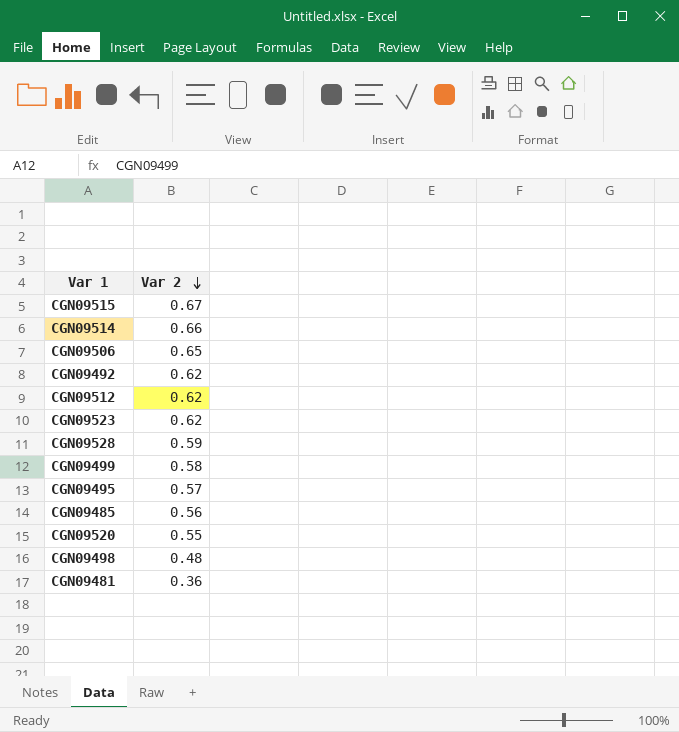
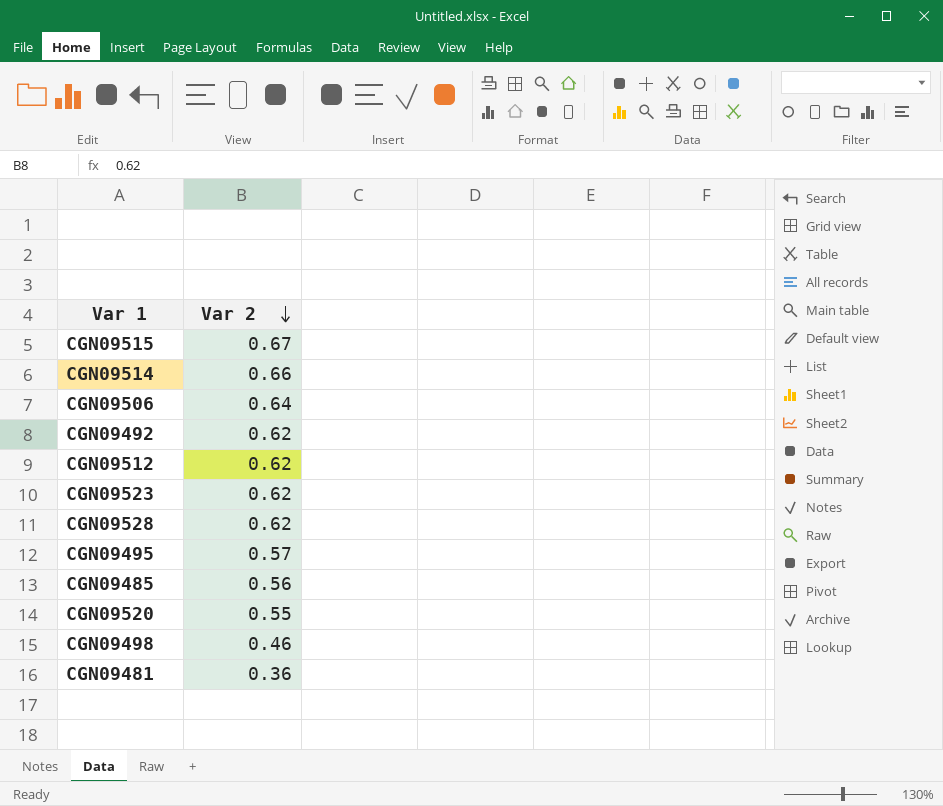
row CGN09499: 0.58 -> none
CGN09506 | Var 2: 0.65 -> 0.64
CGN09528 | Var 2: 0.59 -> 0.62
CGN09498 | Var 2: 0.48 -> 0.46

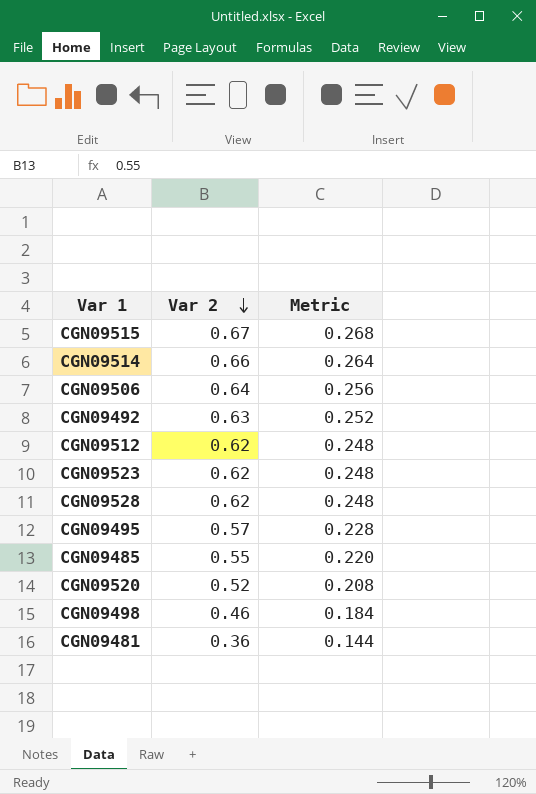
column Metric | formula: none -> [Var 2] * 0.4
CGN09492 | Var 2: 0.62 -> 0.63
CGN09485 | Var 2: 0.56 -> 0.55
CGN09520 | Var 2: 0.55 -> 0.52

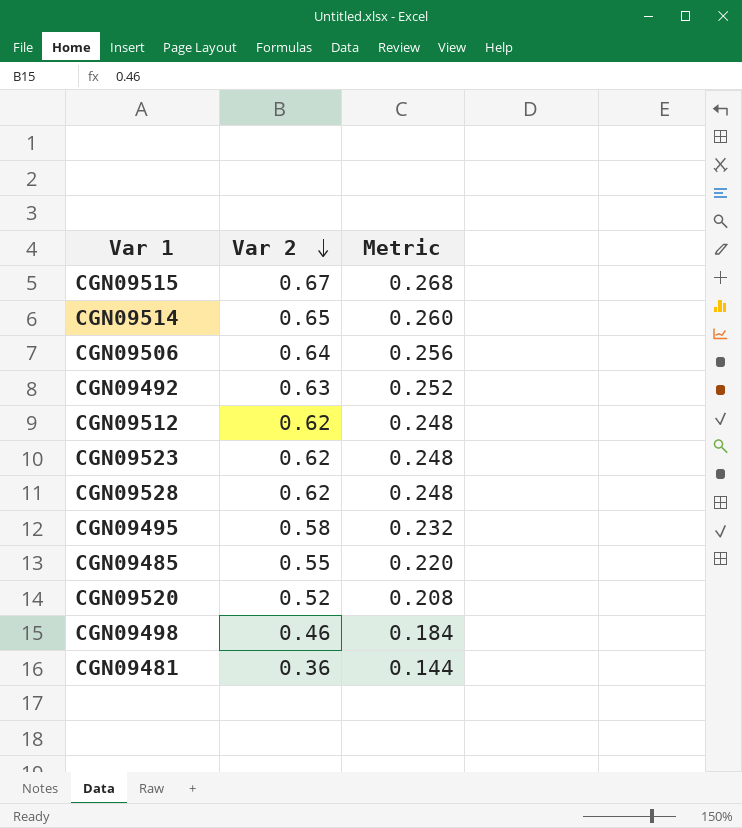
CGN09514 | Var 2: 0.66 -> 0.65
CGN09514 | Metric: 0.264 -> 0.260
CGN09495 | Var 2: 0.57 -> 0.58
CGN09495 | Metric: 0.228 -> 0.232

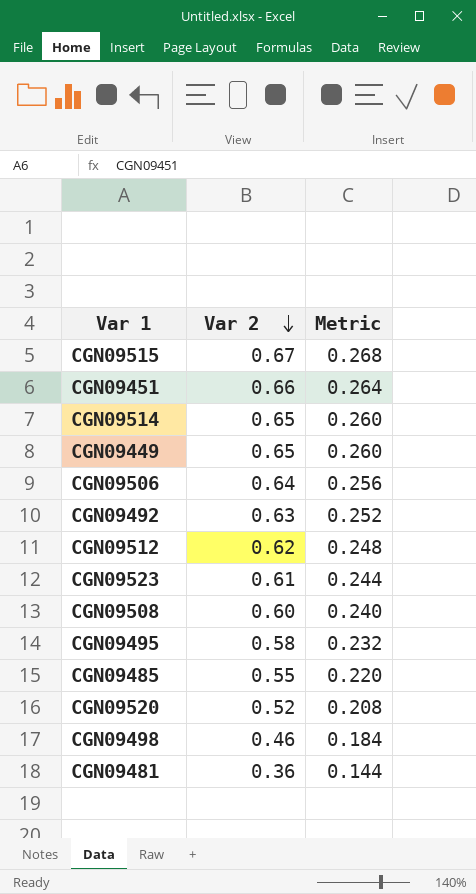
row CGN09528: 0.62 | 0.248 -> none
row CGN09451: none -> 0.66 | 0.264
row CGN09449: none -> 0.65 | 0.260
CGN09523 | Var 2: 0.62 -> 0.61
CGN09523 | Metric: 0.248 -> 0.244
row CGN09508: none -> 0.60 | 0.240

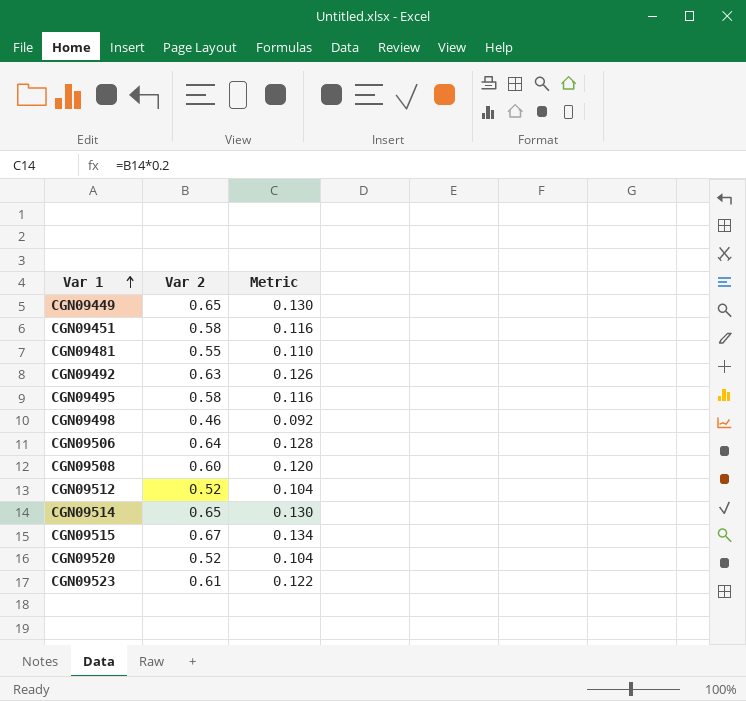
row order: Var 2 descending -> Var 1 ascending
column Metric | formula: [Var 2] * 0.4 -> [Var 2] * 0.2
row CGN09485: 0.55 | 0.220 -> none
CGN09451 | Var 2: 0.66 -> 0.58
CGN09481 | Var 2: 0.36 -> 0.55
CGN09512 | Var 2: 0.62 -> 0.52

